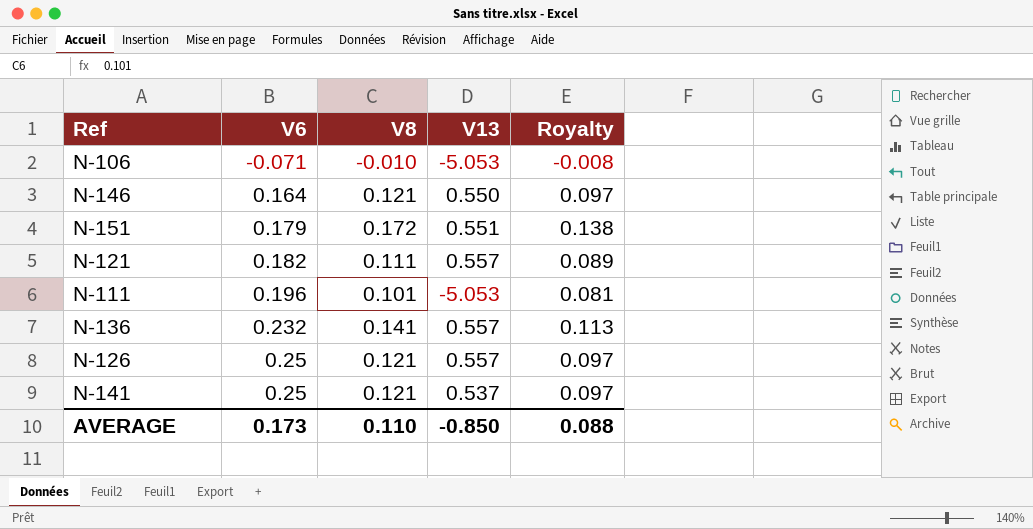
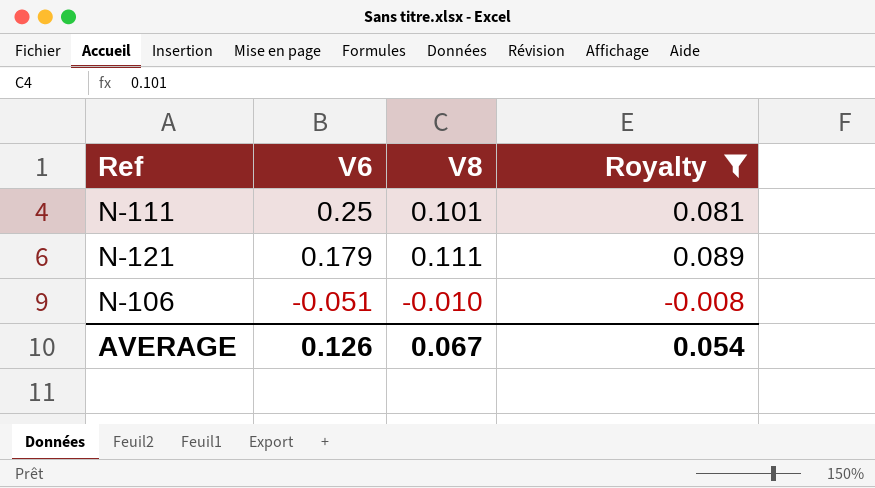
filter: none -> Royalty <= 0.089
row order: V6 ascending -> V6 descending
column V13 | position: 4 -> none
N-111 | V6: 0.196 -> 0.25
N-121 | V6: 0.182 -> 0.179
N-106 | V6: -0.071 -> -0.051
AVERAGE | V6: 0.173 -> 0.126
AVERAGE | V8: 0.110 -> 0.067
AVERAGE | Royalty: 0.088 -> 0.054

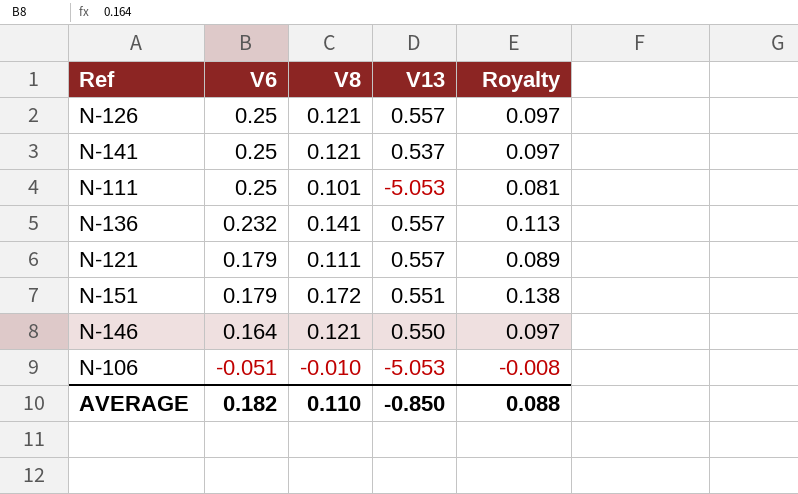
filter: Royalty <= 0.089 -> none
column V13 | position: none -> 4
AVERAGE | V6: 0.126 -> 0.182
AVERAGE | V8: 0.067 -> 0.110
AVERAGE | Royalty: 0.054 -> 0.088

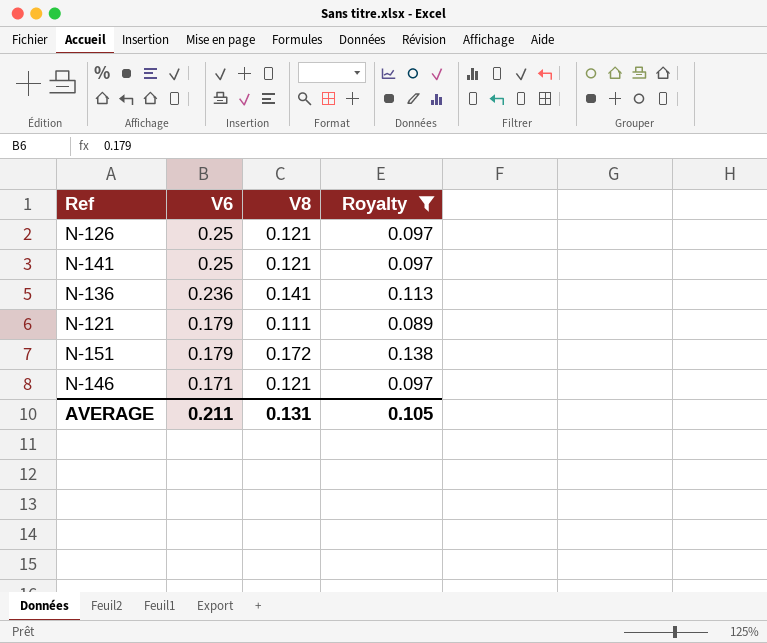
filter: none -> Royalty >= 0.089
column V13 | position: 4 -> none
N-136 | V6: 0.232 -> 0.236
N-146 | V6: 0.164 -> 0.171
AVERAGE | V6: 0.182 -> 0.211
AVERAGE | V8: 0.110 -> 0.131
AVERAGE | Royalty: 0.088 -> 0.105

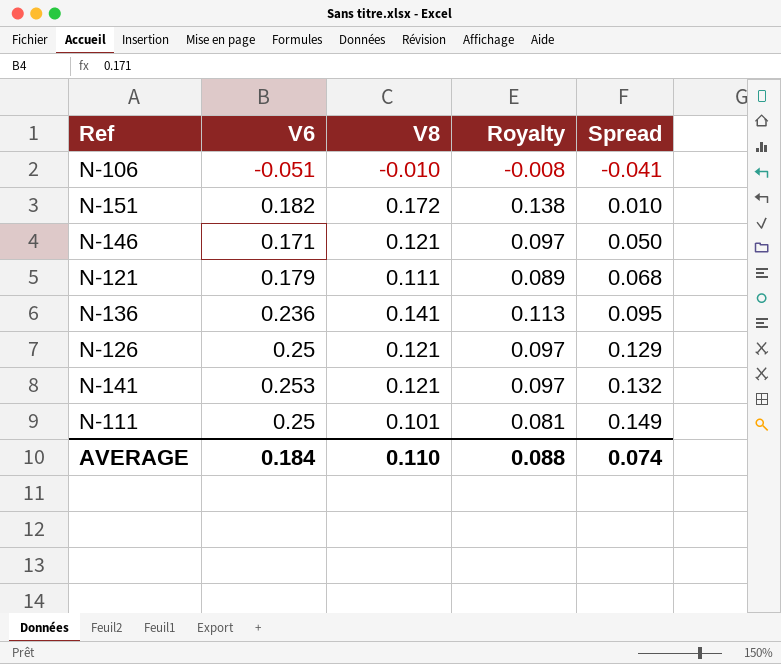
filter: Royalty >= 0.089 -> none
row order: V6 descending -> Spread ascending
column Spread | formula: none -> [V6] - [V8]
N-151 | V6: 0.179 -> 0.182
N-141 | V6: 0.25 -> 0.253
AVERAGE | V6: 0.211 -> 0.184
AVERAGE | V8: 0.131 -> 0.110
AVERAGE | Royalty: 0.105 -> 0.088

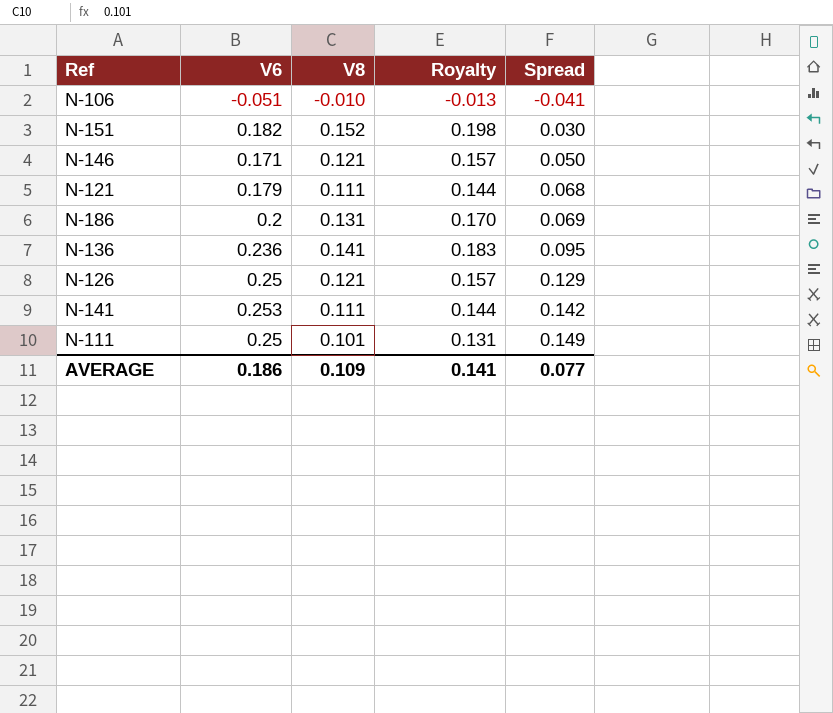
column Royalty | formula: [V8] * 0.8 -> [V8] * 1.3
N-151 | V8: 0.172 -> 0.152
N-151 | Spread: 0.010 -> 0.030
row N-186: none -> 0.2 | 0.131 | 0.170 | 0.069
N-141 | V8: 0.121 -> 0.111
N-141 | Spread: 0.132 -> 0.142
AVERAGE | V6: 0.184 -> 0.186
AVERAGE | V8: 0.110 -> 0.109
AVERAGE | Royalty: 0.088 -> 0.141
AVERAGE | Spread: 0.074 -> 0.077

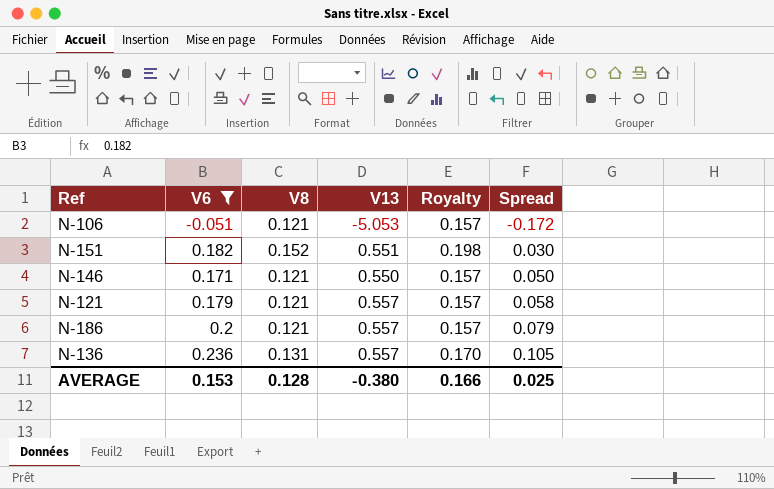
filter: none -> V6 <= 0.236
column V13 | position: none -> 4
N-106 | V8: -0.010 -> 0.121
N-106 | Royalty: -0.013 -> 0.157
N-106 | Spread: -0.041 -> -0.172
N-121 | V8: 0.111 -> 0.121
N-121 | Royalty: 0.144 -> 0.157
N-121 | Spread: 0.068 -> 0.058
N-186 | V8: 0.131 -> 0.121
N-186 | Royalty: 0.170 -> 0.157
N-186 | Spread: 0.069 -> 0.079
N-136 | V8: 0.141 -> 0.131
N-136 | Royalty: 0.183 -> 0.170
N-136 | Spread: 0.095 -> 0.105
AVERAGE | V6: 0.186 -> 0.153
AVERAGE | V8: 0.109 -> 0.128
AVERAGE | Royalty: 0.141 -> 0.166
AVERAGE | Spread: 0.077 -> 0.025

